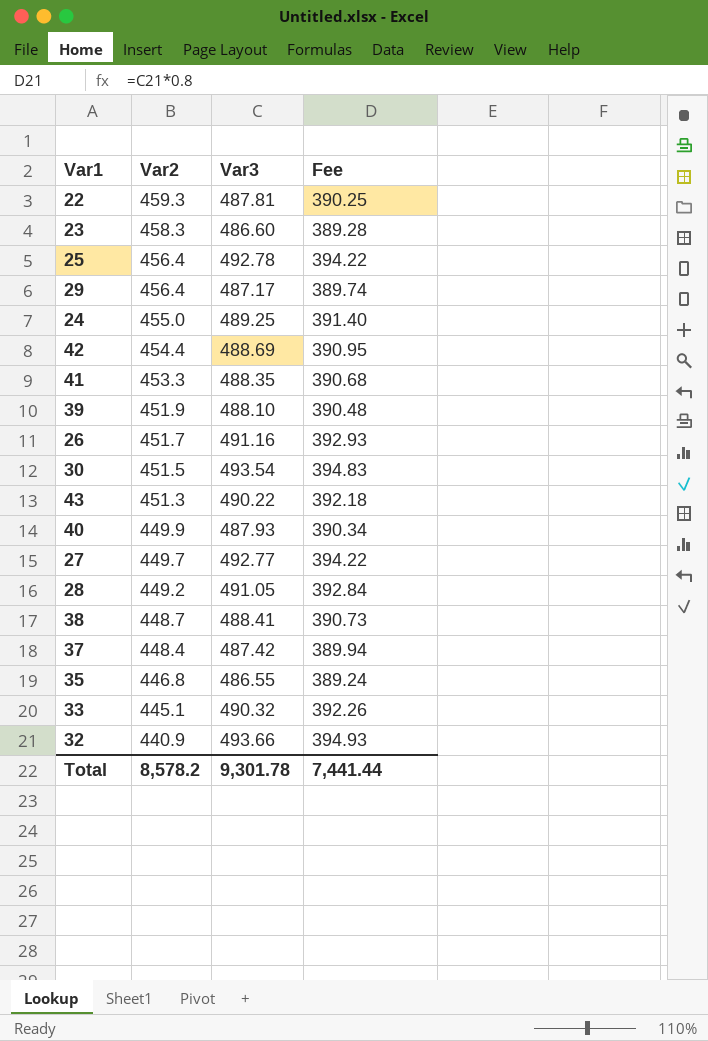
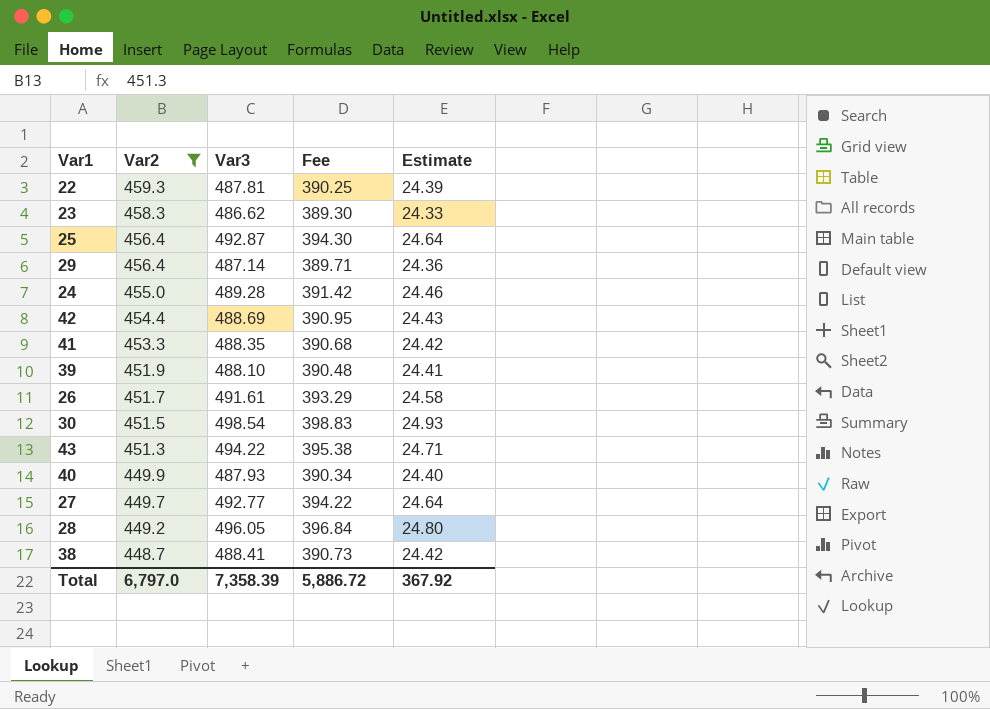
filter: none -> Var2 >= 448.7
column Estimate | formula: none -> [Var3] * 0.05
23 | Var3: 486.60 -> 486.62
23 | Fee: 389.28 -> 389.30
25 | Var3: 492.78 -> 492.87
25 | Fee: 394.22 -> 394.30
29 | Var3: 487.17 -> 487.14
29 | Fee: 389.74 -> 389.71
24 | Var3: 489.25 -> 489.28
24 | Fee: 391.40 -> 391.42
26 | Var3: 491.16 -> 491.61
26 | Fee: 392.93 -> 393.29
30 | Var3: 493.54 -> 498.54
30 | Fee: 394.83 -> 398.83
43 | Var3: 490.22 -> 494.22
43 | Fee: 392.18 -> 395.38
28 | Var3: 491.05 -> 496.05
28 | Fee: 392.84 -> 396.84
Total | Var2: 8,578.2 -> 6,797.0
Total | Var3: 9,301.78 -> 7,358.39
Total | Fee: 7,441.44 -> 5,886.72

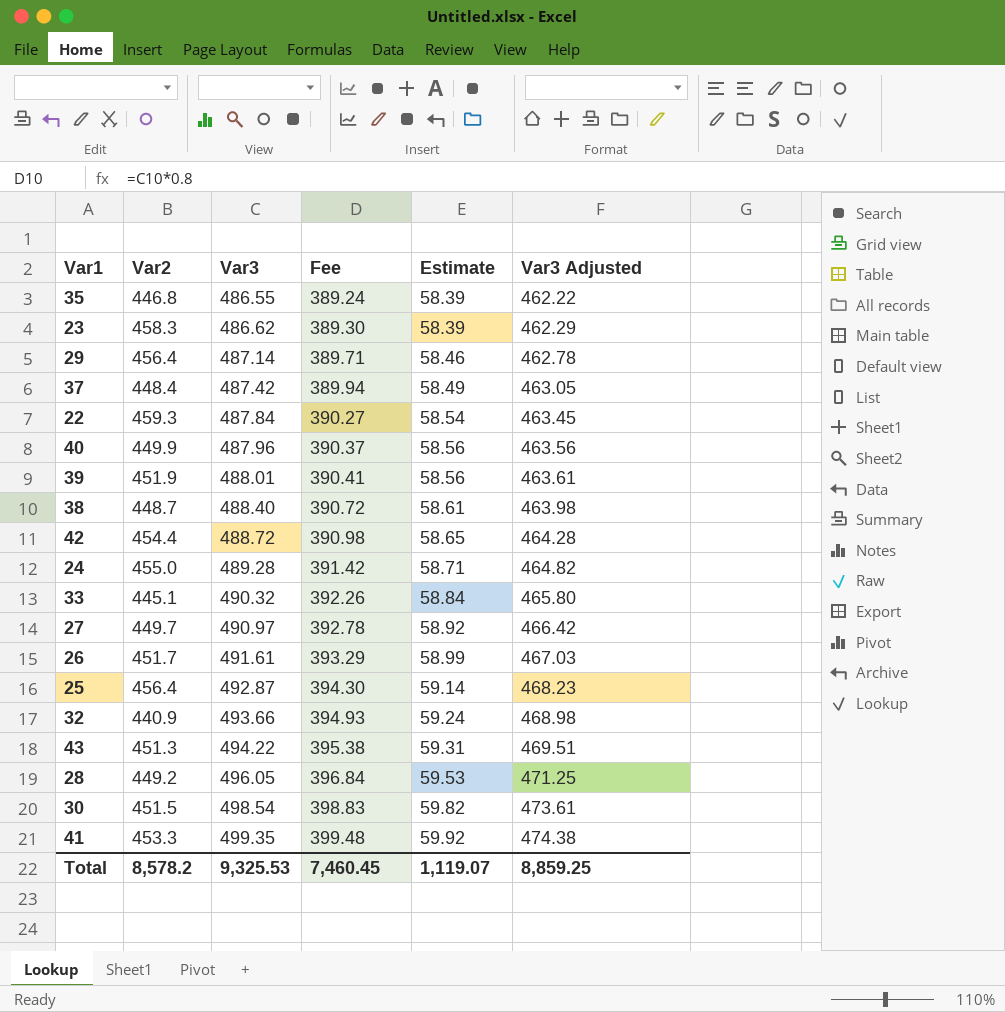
filter: Var2 >= 448.7 -> none
row order: Var2 descending -> Var3 ascending
column Estimate | formula: [Var3] * 0.05 -> [Var3] * 0.12
column Var3 Adjusted | formula: none -> [Var3] * 0.95
22 | Var3: 487.81 -> 487.84
22 | Fee: 390.25 -> 390.27
40 | Var3: 487.93 -> 487.96
40 | Fee: 390.34 -> 390.37
39 | Var3: 488.10 -> 488.01
39 | Fee: 390.48 -> 390.41
38 | Var3: 488.41 -> 488.40
38 | Fee: 390.73 -> 390.72
42 | Var3: 488.69 -> 488.72
42 | Fee: 390.95 -> 390.98
27 | Var3: 492.77 -> 490.97
27 | Fee: 394.22 -> 392.78
41 | Var3: 488.35 -> 499.35
41 | Fee: 390.68 -> 399.48
Total | Var2: 6,797.0 -> 8,578.2
Total | Var3: 7,358.39 -> 9,325.53
Total | Fee: 5,886.72 -> 7,460.45
Total | Estimate: 367.92 -> 1,119.07

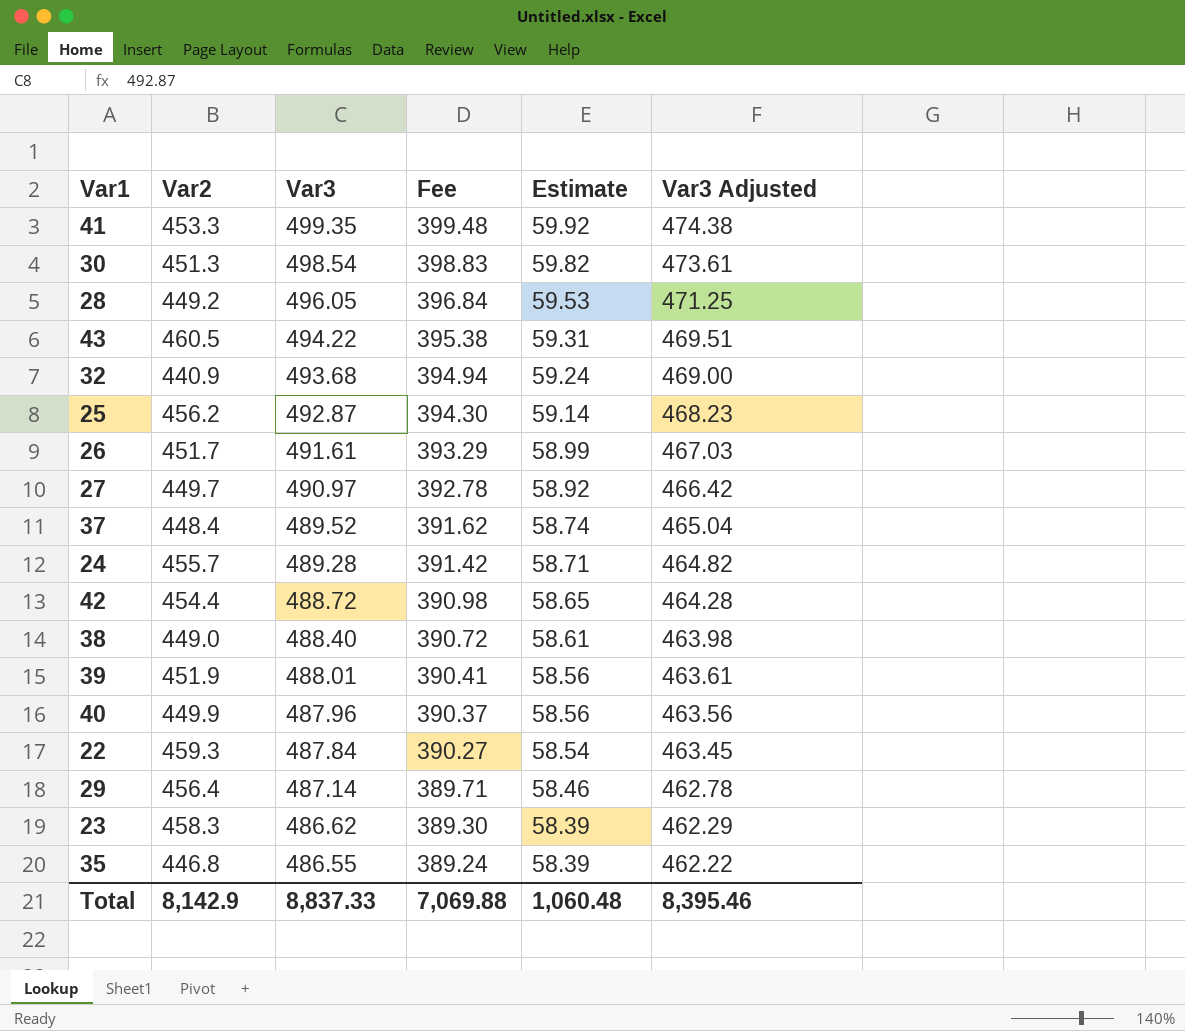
row order: Var3 ascending -> Var3 descending
row 33: 445.1 | 490.32 | 392.26 | 58.84 | 465.80 -> none
30 | Var2: 451.5 -> 451.3
43 | Var2: 451.3 -> 460.5
32 | Var3: 493.66 -> 493.68
32 | Fee: 394.93 -> 394.94
32 | Var3 Adjusted: 468.98 -> 469.00
25 | Var2: 456.4 -> 456.2
37 | Var3: 487.42 -> 489.52
37 | Fee: 389.94 -> 391.62
37 | Estimate: 58.49 -> 58.74
37 | Var3 Adjusted: 463.05 -> 465.04
24 | Var2: 455.0 -> 455.7
38 | Var2: 448.7 -> 449.0
Total | Var2: 8,578.2 -> 8,142.9
Total | Var3: 9,325.53 -> 8,837.33
Total | Fee: 7,460.45 -> 7,069.88
Total | Estimate: 1,119.07 -> 1,060.48
Total | Var3 Adjusted: 8,859.25 -> 8,395.46

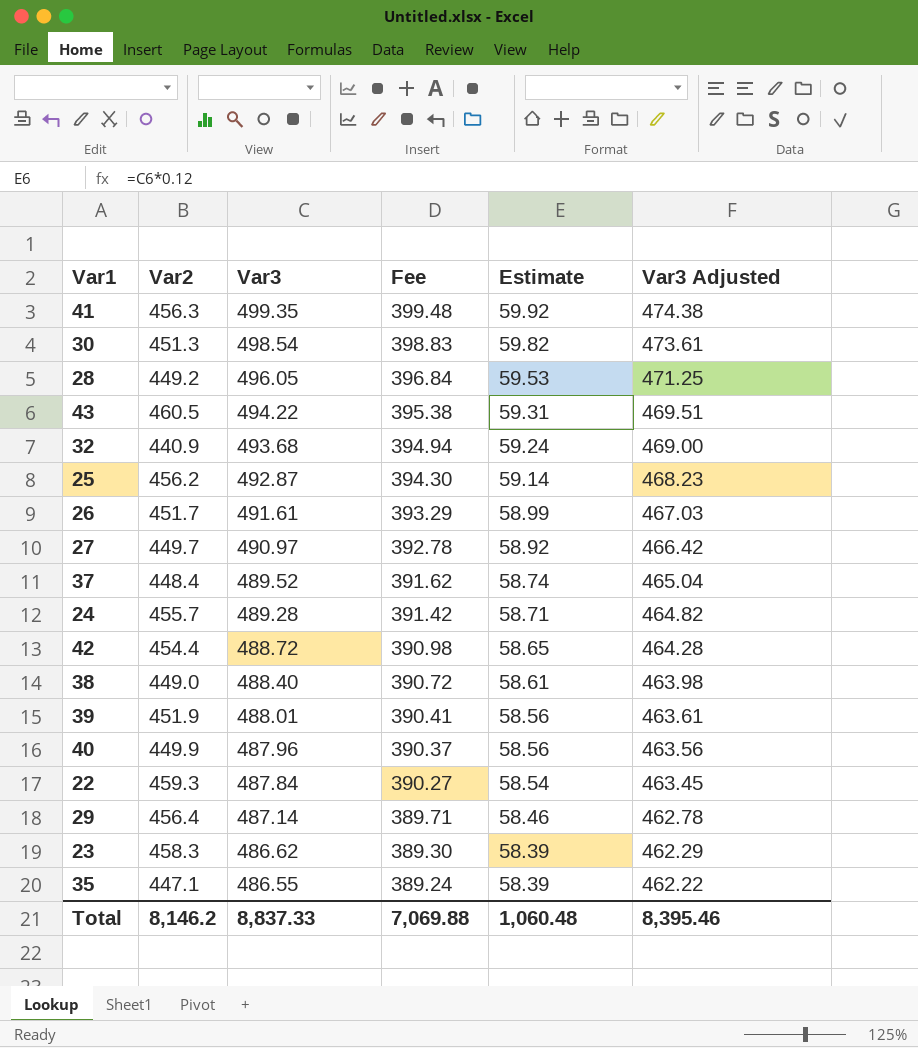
41 | Var2: 453.3 -> 456.3
35 | Var2: 446.8 -> 447.1
Total | Var2: 8,142.9 -> 8,146.2

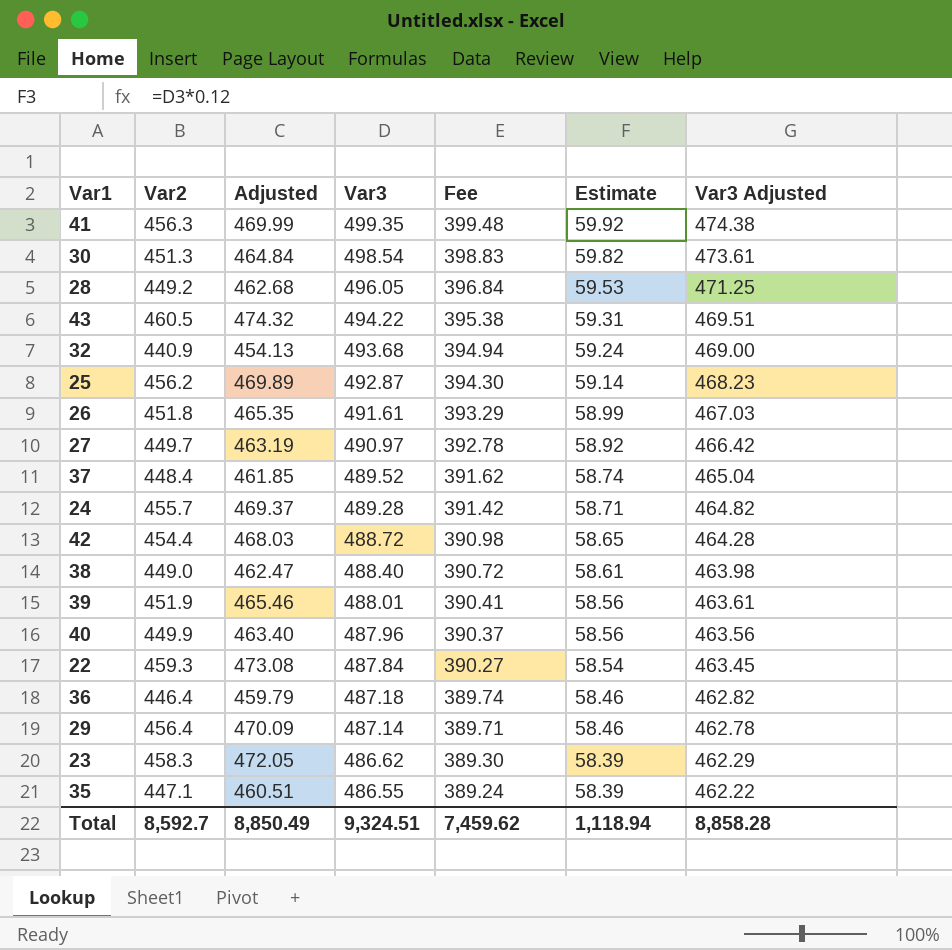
column Adjusted | formula: none -> [Var2] * 1.03
26 | Var2: 451.7 -> 451.8
row 36: none -> 446.4 | 459.79 | 487.18 | 389.74 | 58.46 | 462.82
Total | Var2: 8,146.2 -> 8,592.7
Total | Var3: 8,837.33 -> 9,324.51
Total | Fee: 7,069.88 -> 7,459.62
Total | Estimate: 1,060.48 -> 1,118.94
Total | Var3 Adjusted: 8,395.46 -> 8,858.28

